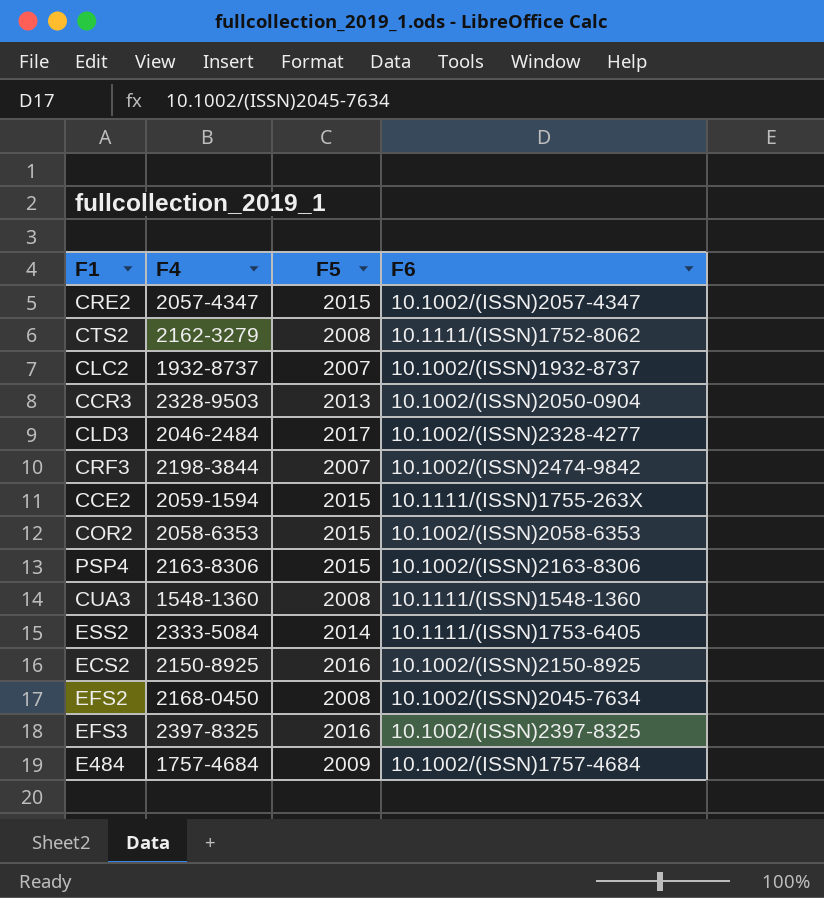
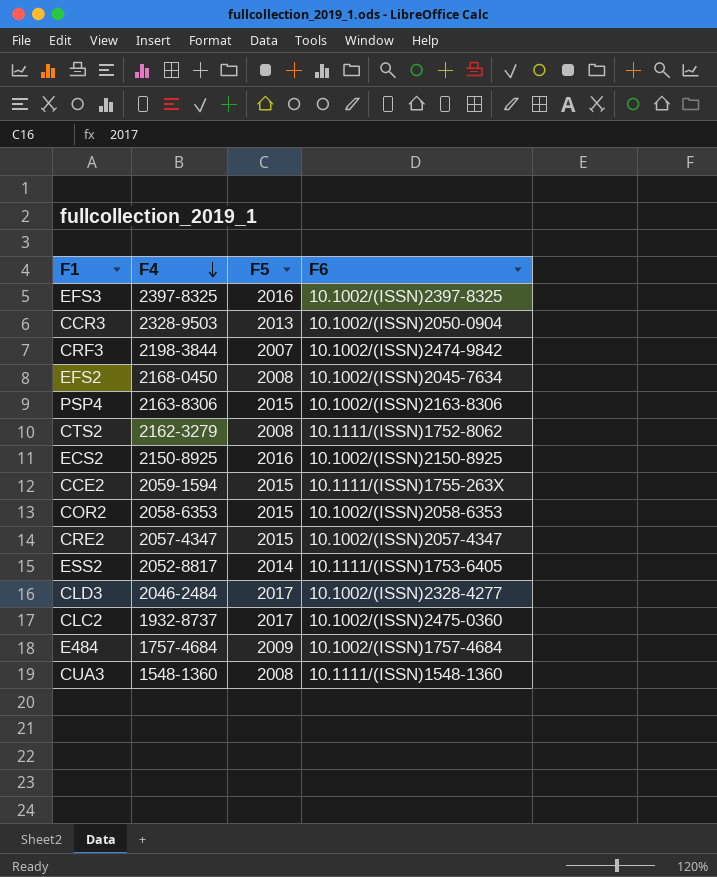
row order: none -> F4 descending
ESS2 | F4: 2333-5084 -> 2052-8817
CLC2 | F5: 2007 -> 2017
CLC2 | F6: 10.1002/(ISSN)1932-8737 -> 10.1002/(ISSN)2475-0360

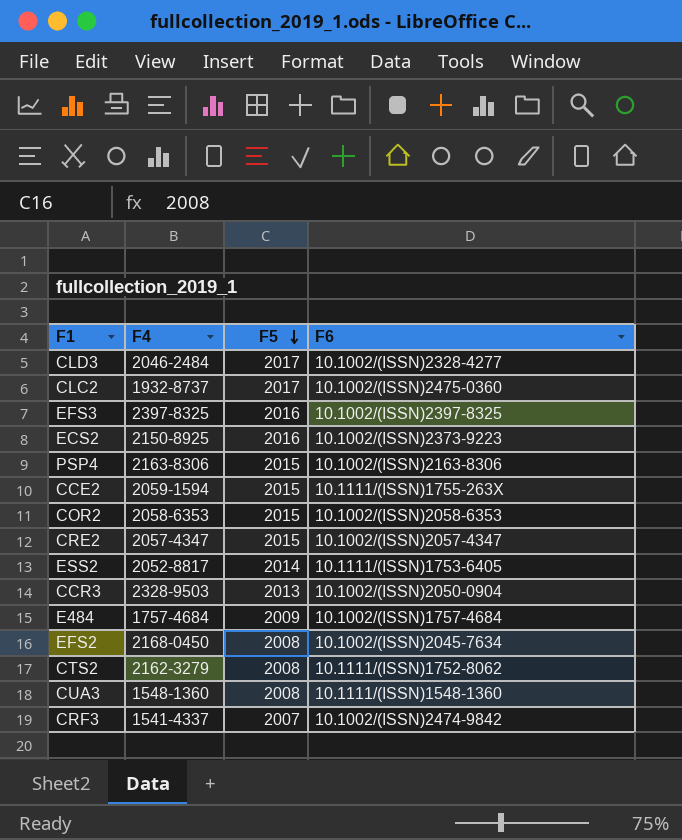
row order: F4 descending -> F5 descending
ECS2 | F6: 10.1002/(ISSN)2150-8925 -> 10.1002/(ISSN)2373-9223
CRF3 | F4: 2198-3844 -> 1541-4337

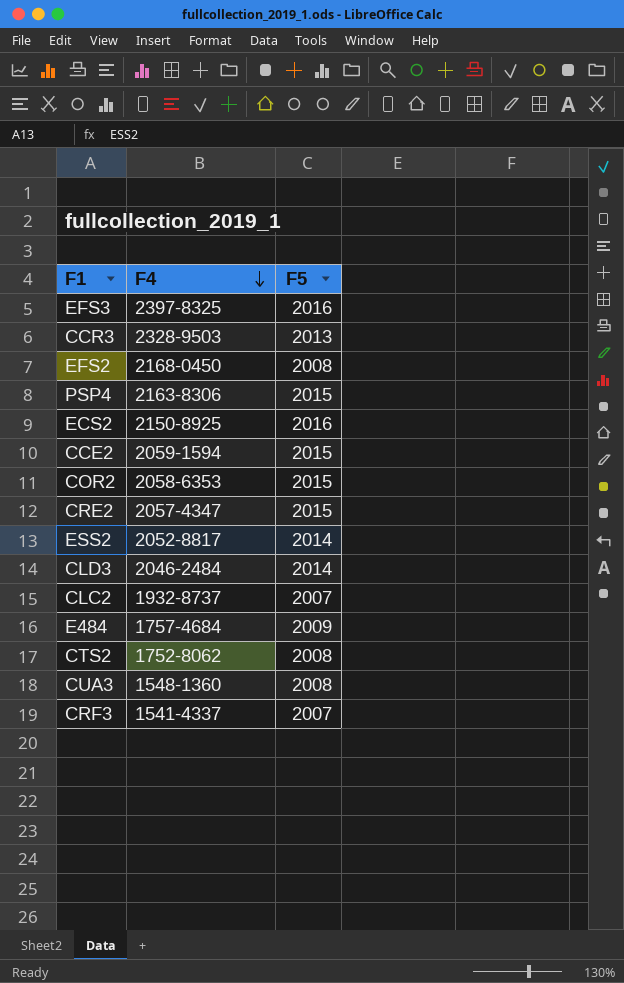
row order: F5 descending -> F4 descending
column F6 | position: 4 -> none
CLD3 | F5: 2017 -> 2014
CLC2 | F5: 2017 -> 2007
CTS2 | F4: 2162-3279 -> 1752-8062

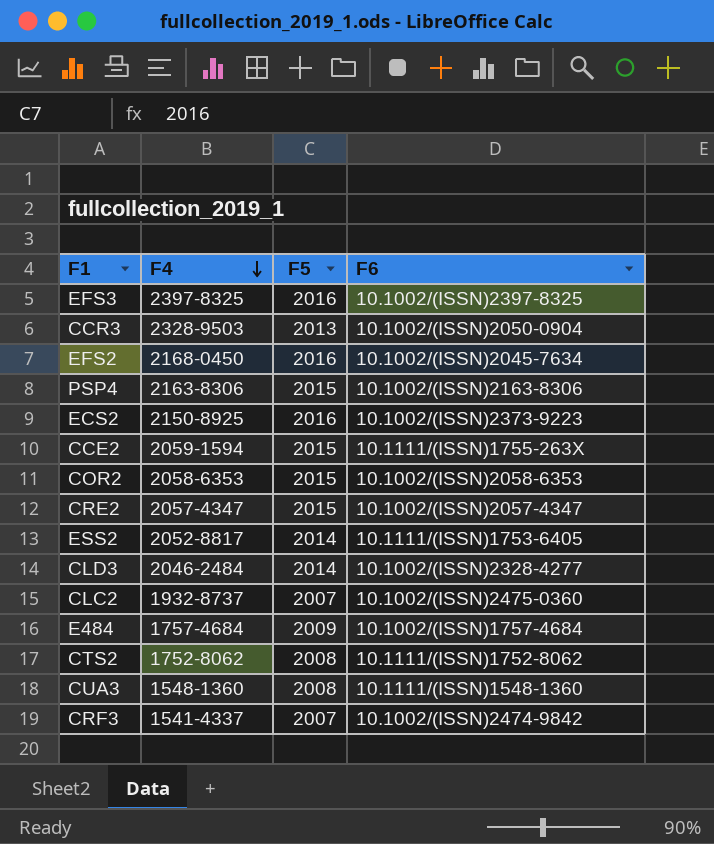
column F6 | position: none -> 4
EFS2 | F5: 2008 -> 2016

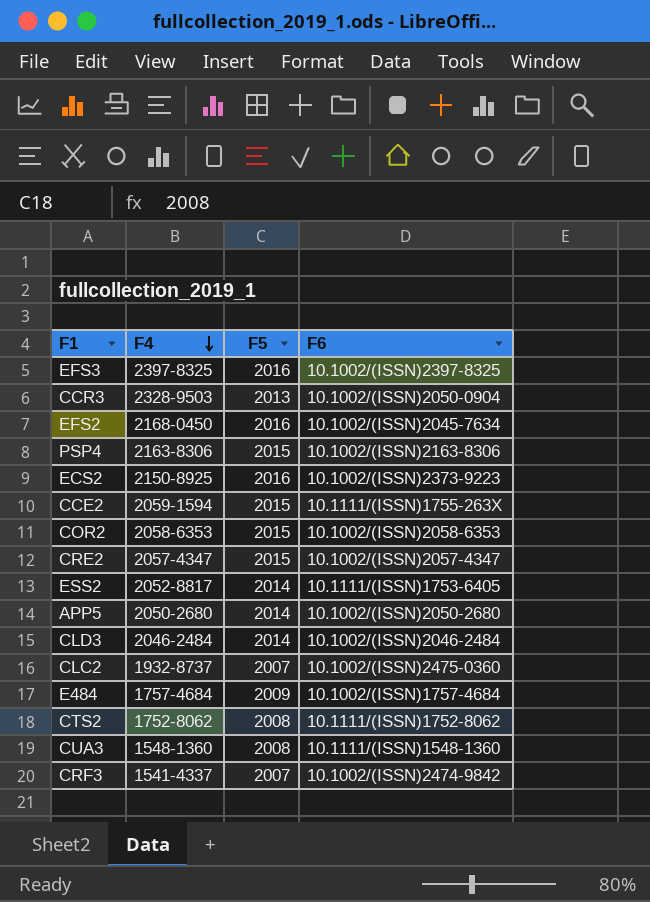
row APP5: none -> 2050-2680 | 2014 | 10.1002/(ISSN)2050-2680
CLD3 | F6: 10.1002/(ISSN)2328-4277 -> 10.1002/(ISSN)2046-2484

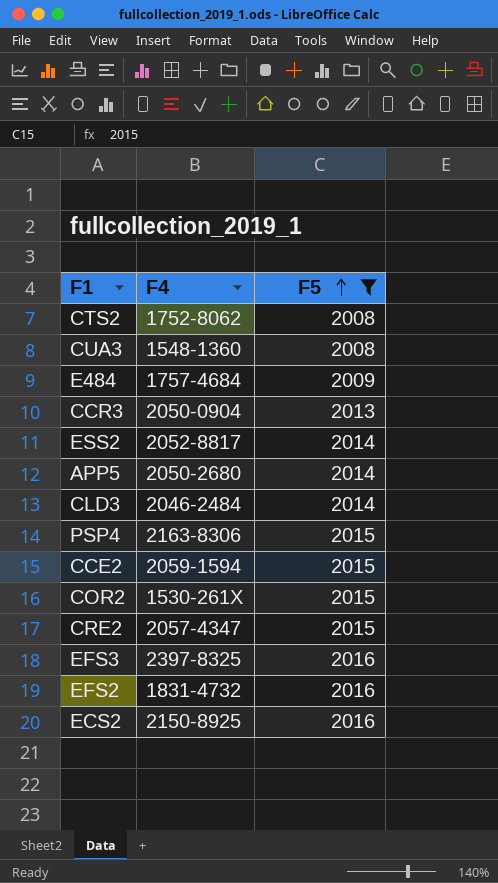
filter: none -> F5 != 2007
row order: F4 descending -> F5 ascending
column F6 | position: 4 -> none
CCR3 | F4: 2328-9503 -> 2050-0904
COR2 | F4: 2058-6353 -> 1530-261X
EFS2 | F4: 2168-0450 -> 1831-4732

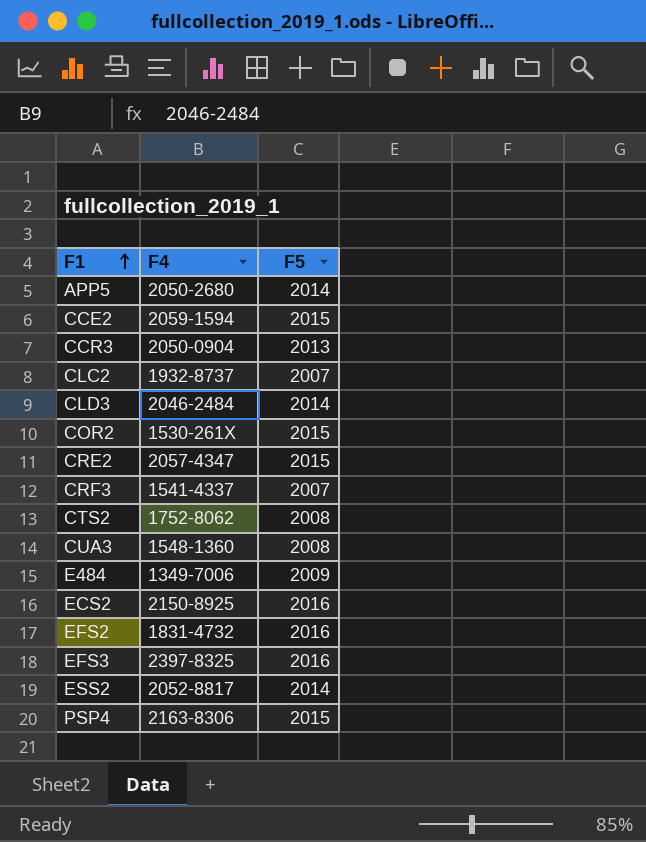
filter: F5 != 2007 -> none
row order: F5 ascending -> F1 ascending
E484 | F4: 1757-4684 -> 1349-7006

